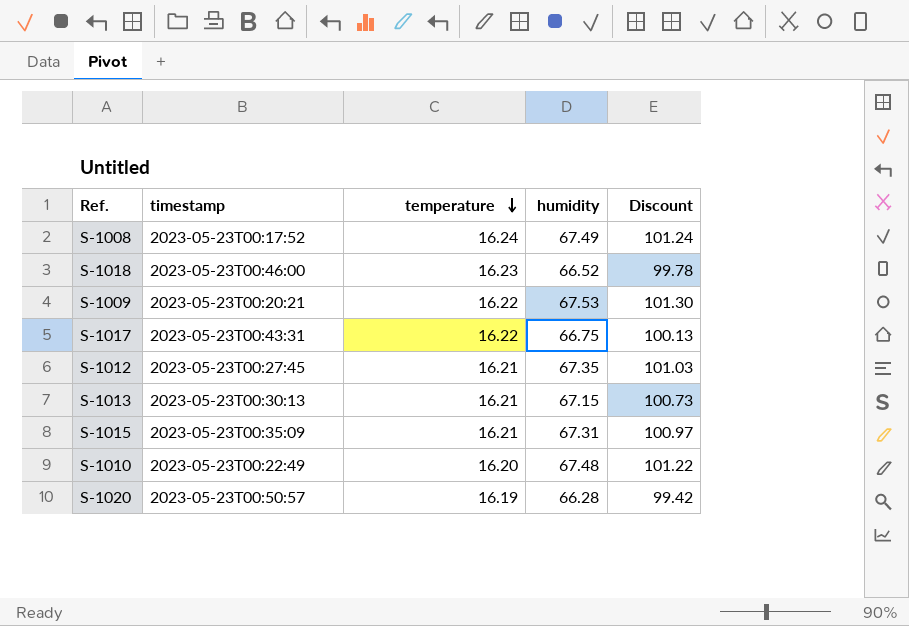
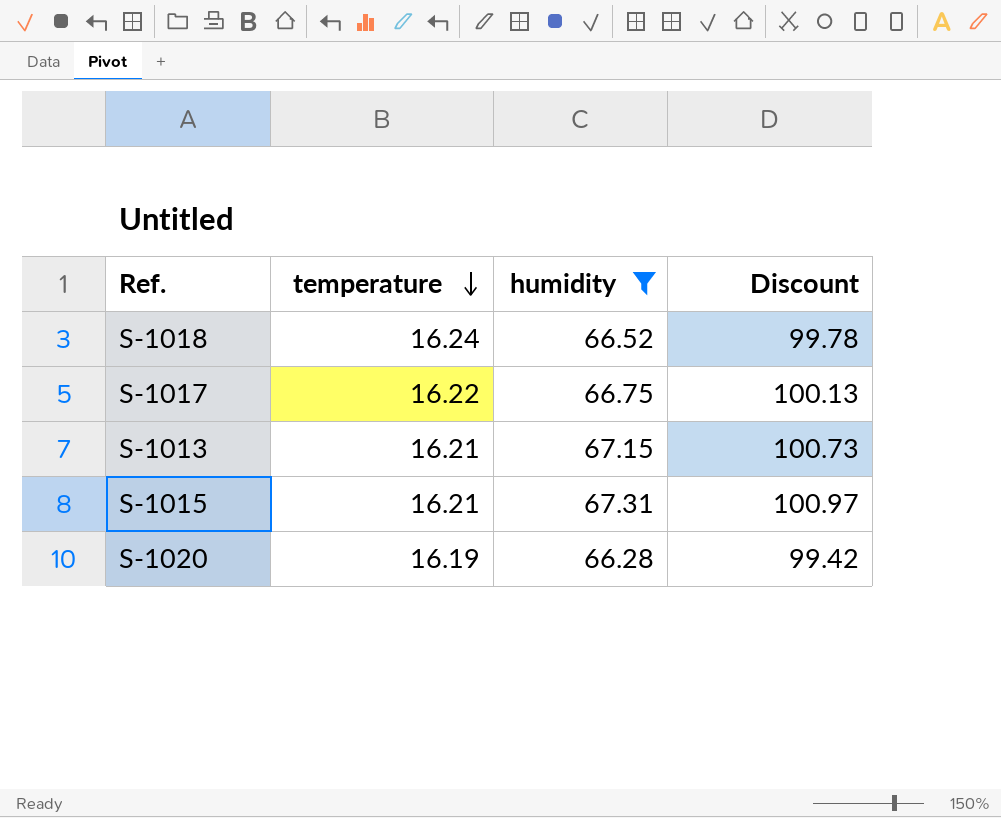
filter: none -> humidity <= 67.31
column timestamp | position: 2 -> none
S-1018 | temperature: 16.23 -> 16.24

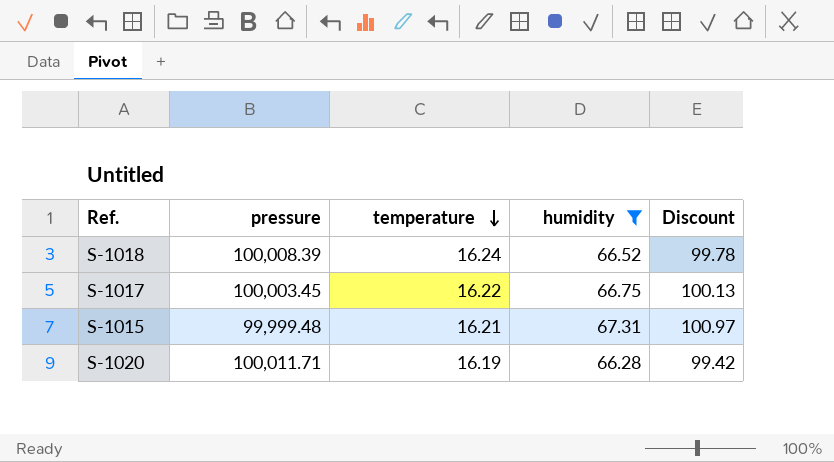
column pressure | position: none -> 2
row S-1013: 16.21 | 67.15 | 100.73 -> none

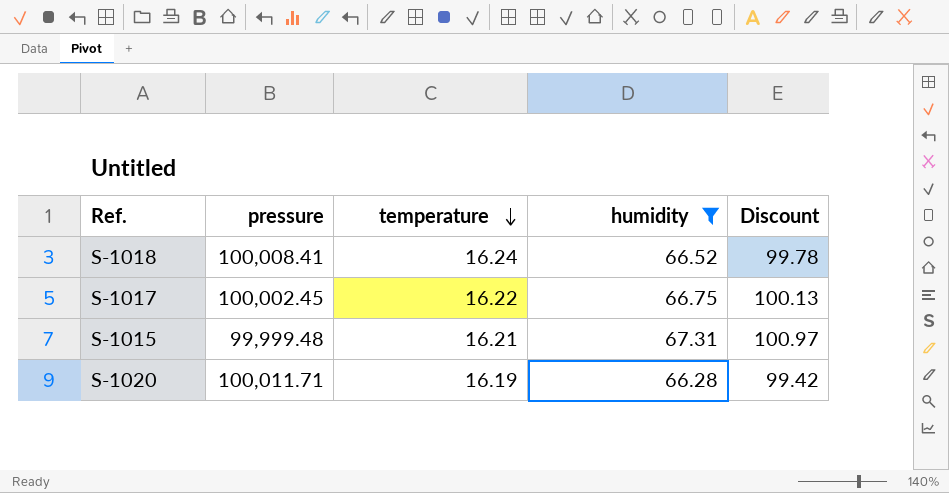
S-1018 | pressure: 100,008.39 -> 100,008.41
S-1017 | pressure: 100,003.45 -> 100,002.45

